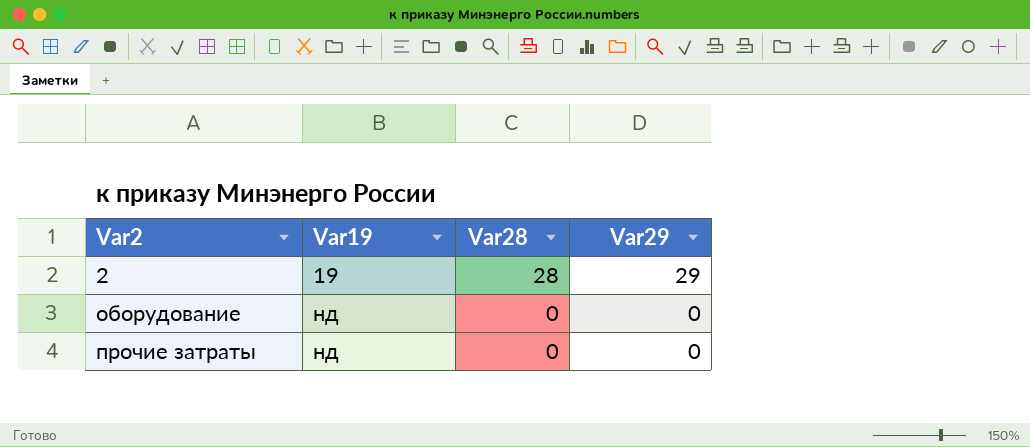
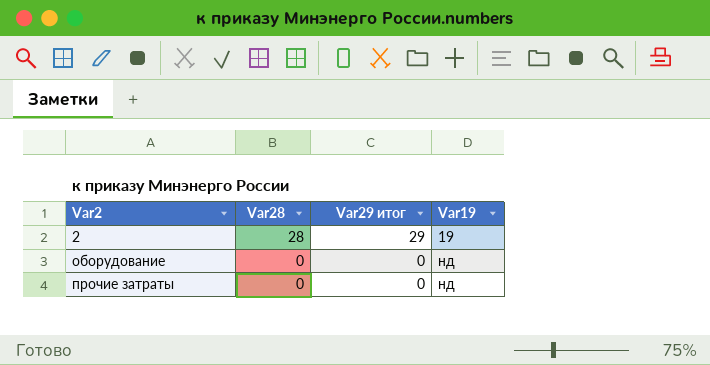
column name: Var29 -> Var29 итог
column Var19 | position: 2 -> 4

